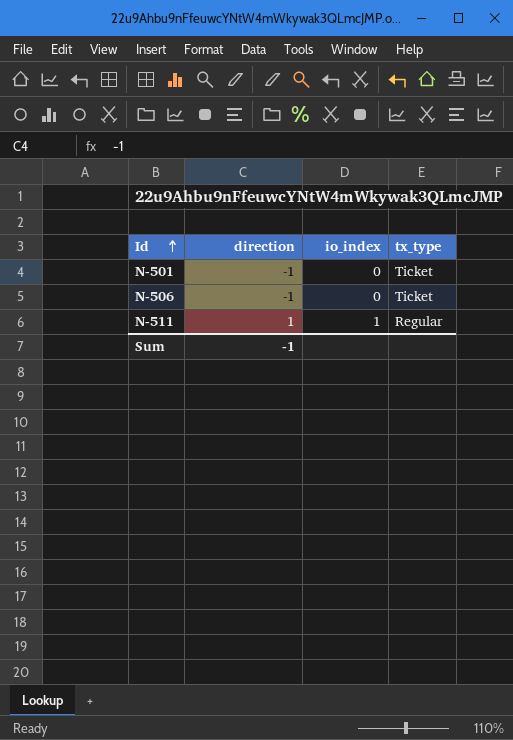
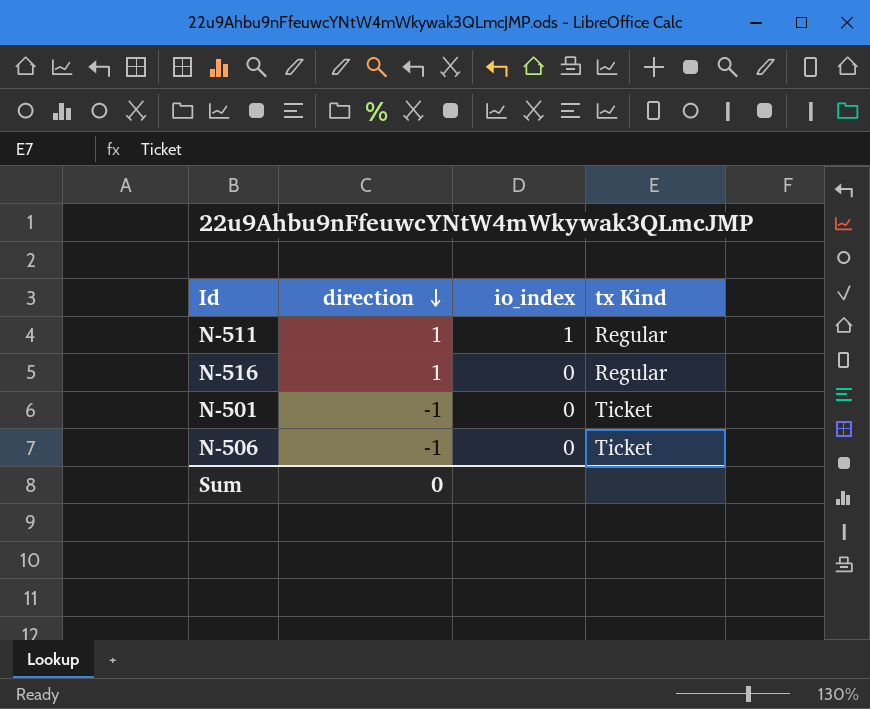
row order: Id ascending -> direction descending
column name: tx_type -> tx Kind
row N-516: none -> 1 | 0 | Regular
Sum | direction: -1 -> 0

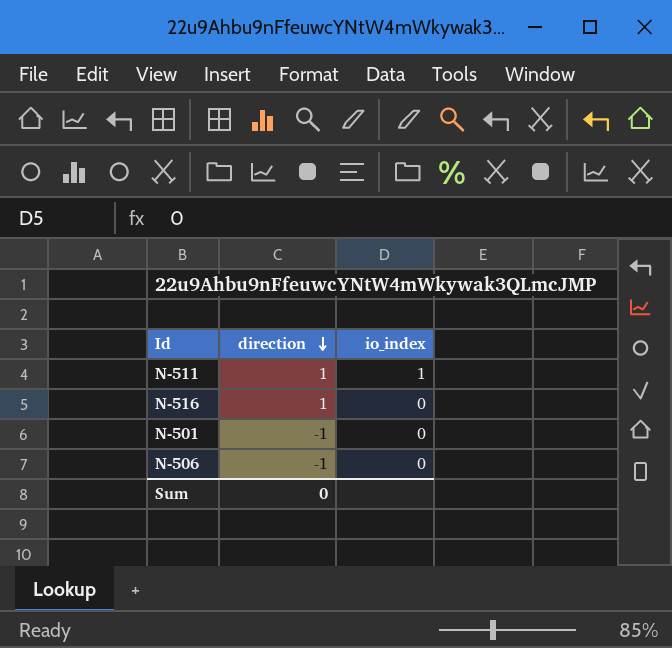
column tx Kind | position: 4 -> none

